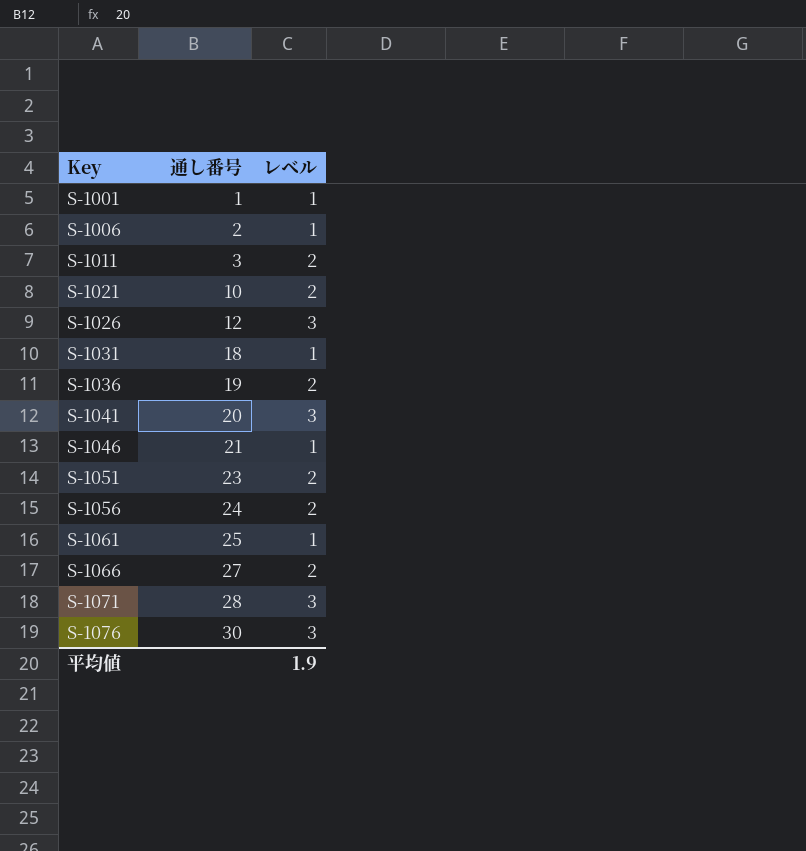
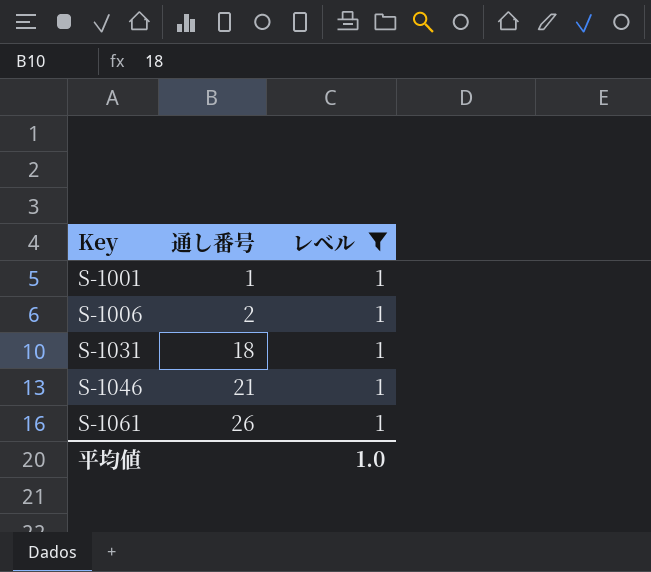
filter: none -> レベル = 1
S-1061 | 通し番号: 25 -> 26
平均値 | レベル: 1.9 -> 1.0

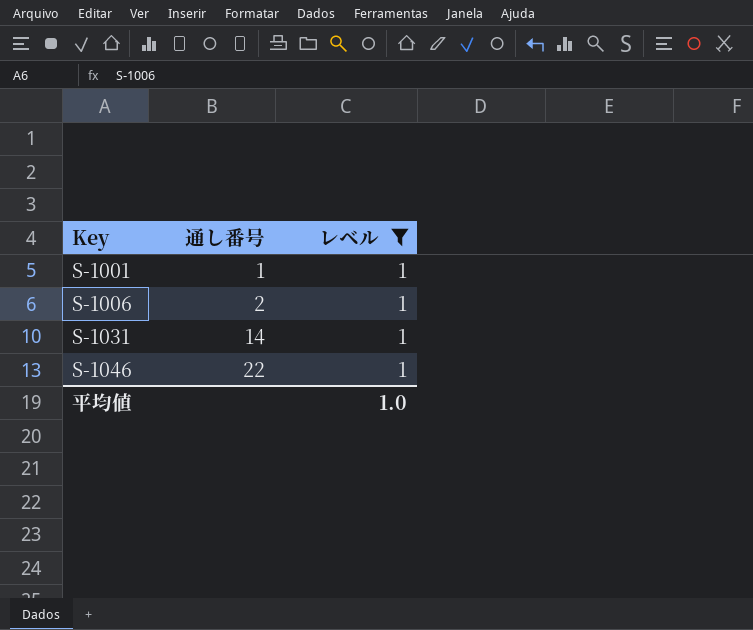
row S-1061: 26 | 1 -> none
S-1031 | 通し番号: 18 -> 14
S-1046 | 通し番号: 21 -> 22

